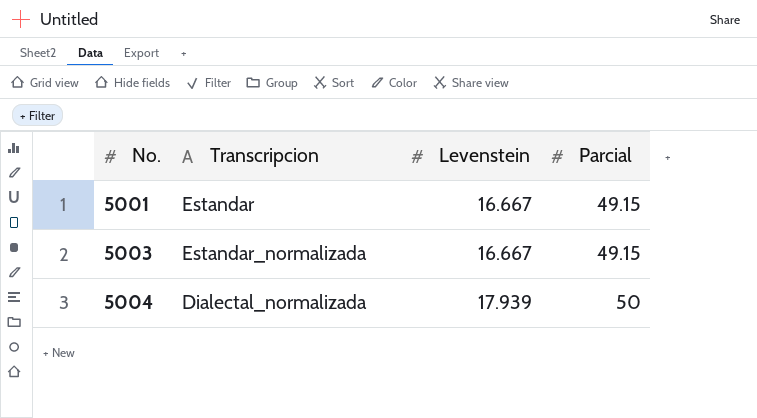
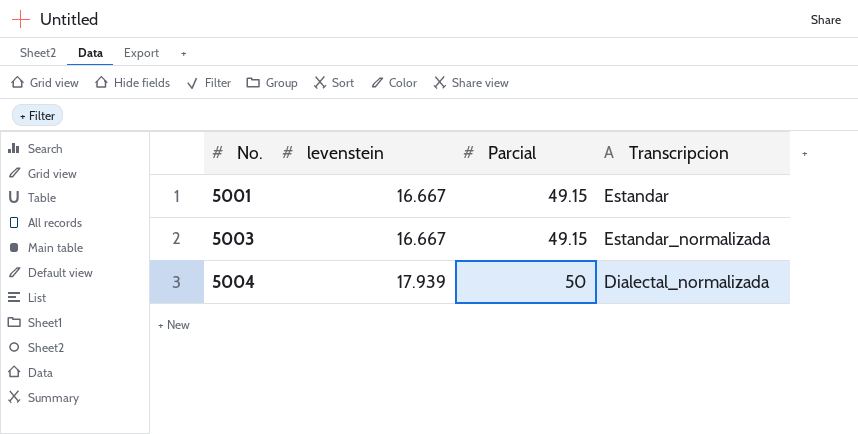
column name: Levenstein -> levenstein
column Transcripcion | position: 2 -> 4

